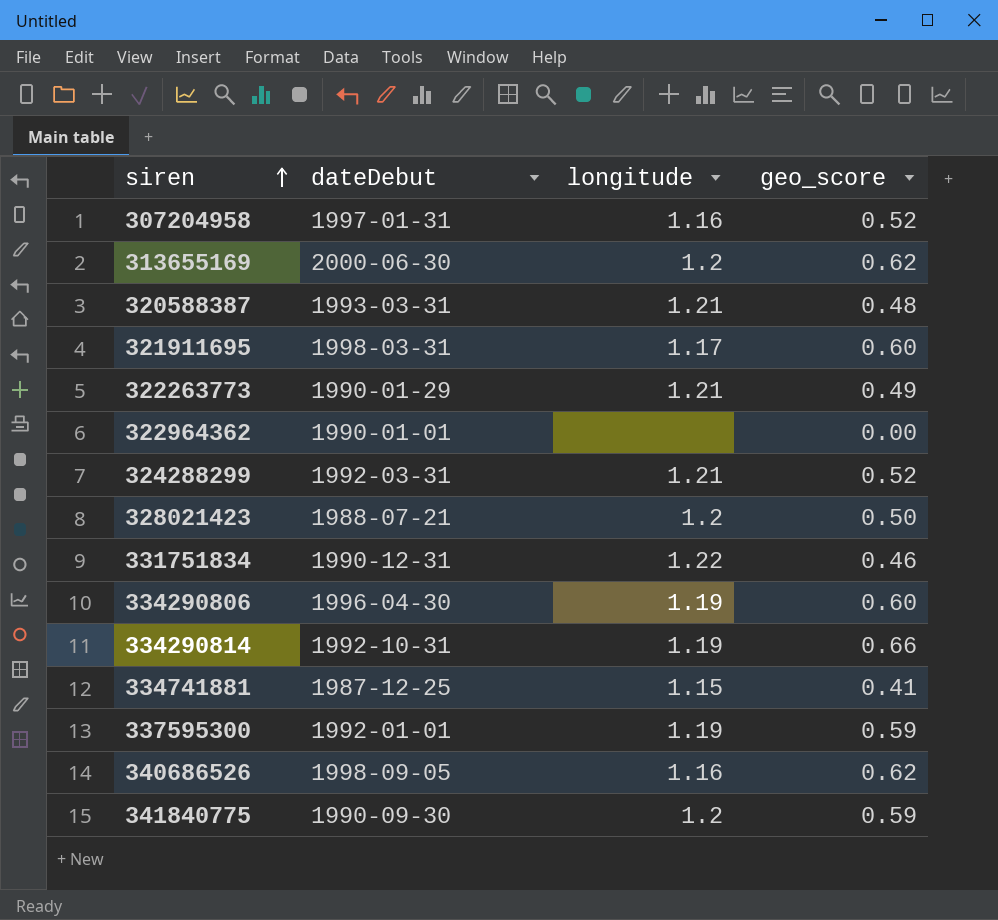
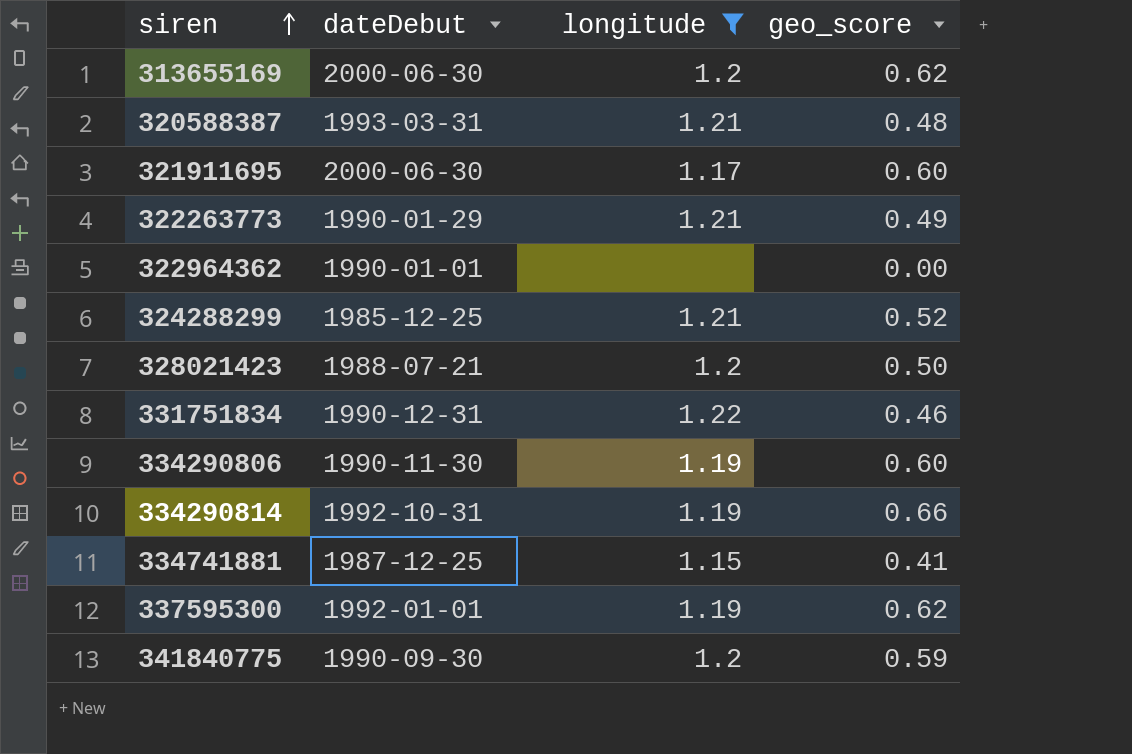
filter: none -> longitude != 1.16
321911695 | dateDebut: 1998-03-31 -> 2000-06-30
324288299 | dateDebut: 1992-03-31 -> 1985-12-25
334290806 | dateDebut: 1996-04-30 -> 1990-11-30
337595300 | geo_score: 0.59 -> 0.62

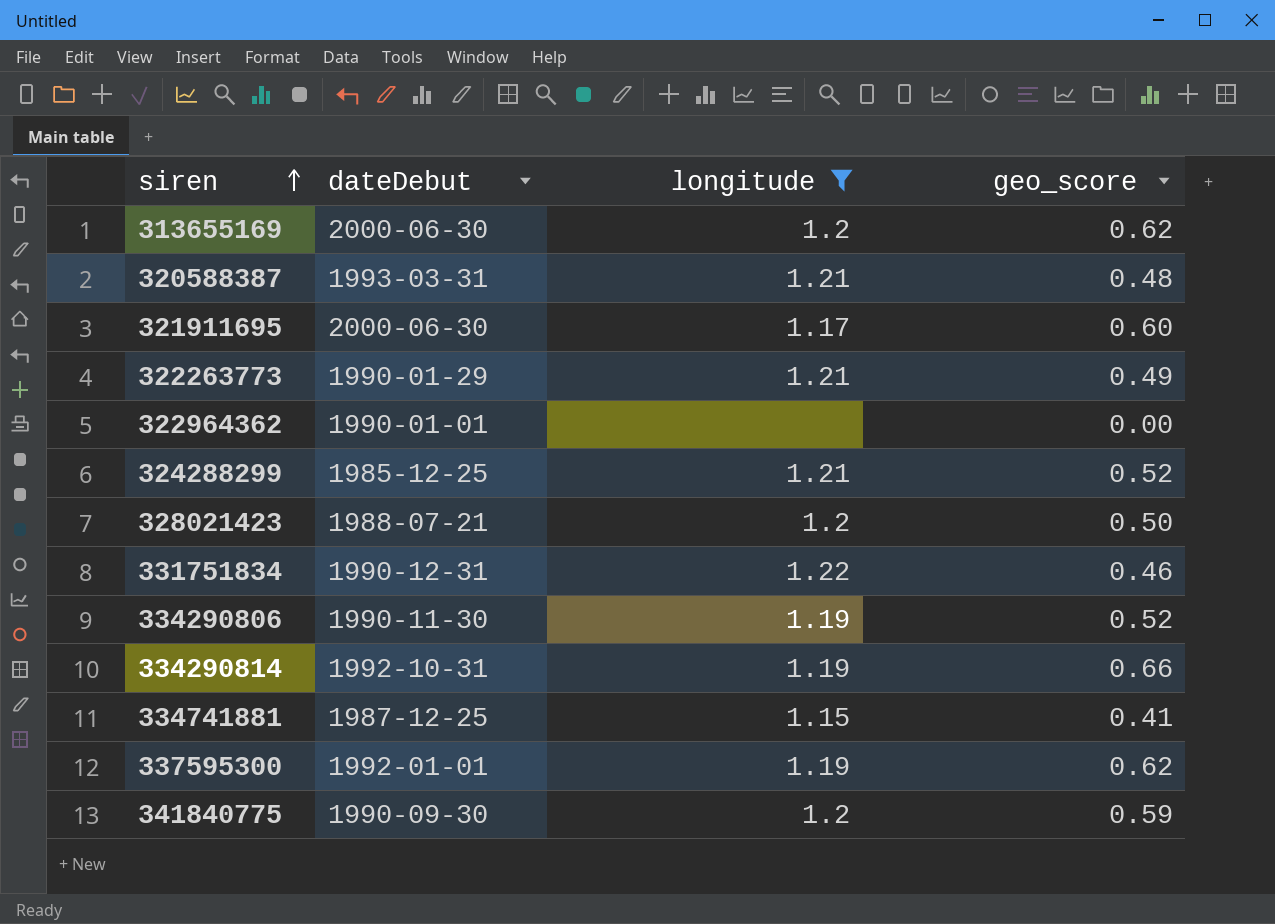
334290806 | geo_score: 0.60 -> 0.52

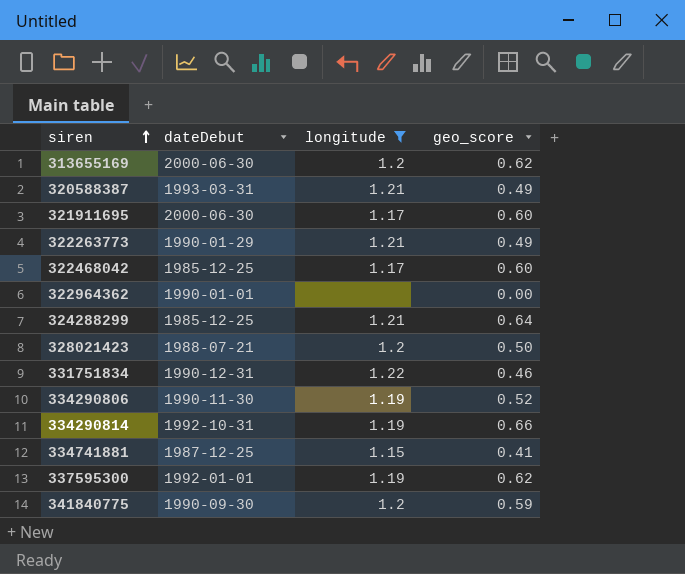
320588387 | geo_score: 0.48 -> 0.49
row 322468042: none -> 1985-12-25 | 1.17 | 0.60
324288299 | geo_score: 0.52 -> 0.64

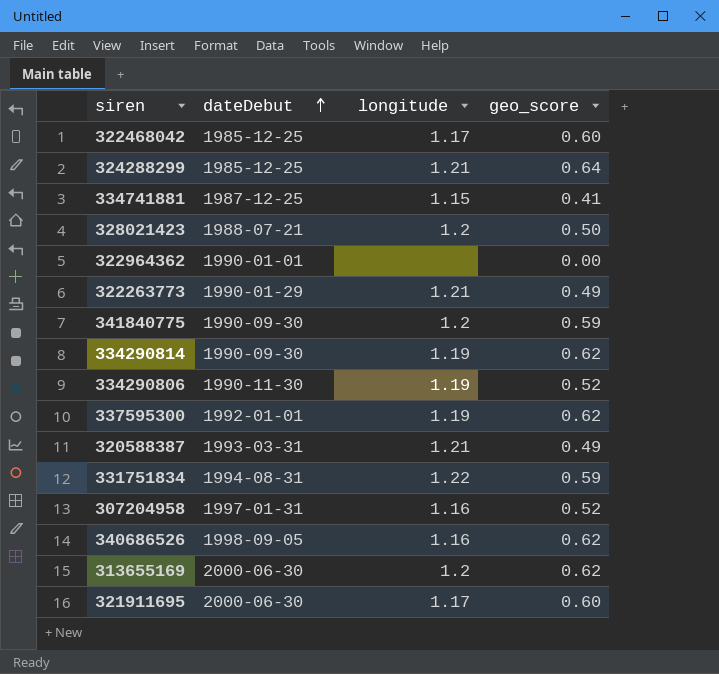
filter: longitude != 1.16 -> none
row order: siren ascending -> dateDebut ascending
334290814 | dateDebut: 1992-10-31 -> 1990-09-30
334290814 | geo_score: 0.66 -> 0.62
331751834 | dateDebut: 1990-12-31 -> 1994-08-31
331751834 | geo_score: 0.46 -> 0.59

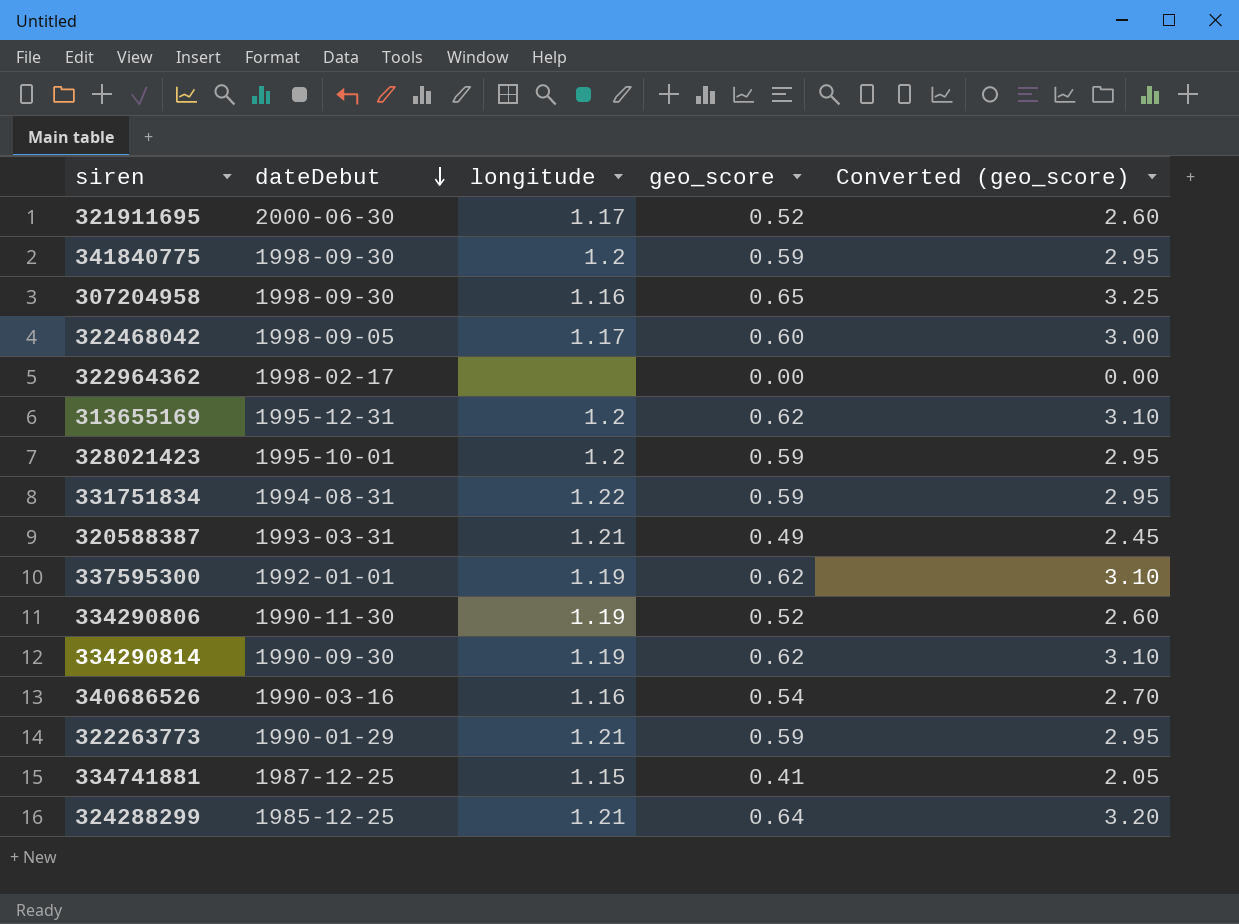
row order: dateDebut ascending -> dateDebut descending
column Converted (geo_score) | formula: none -> [geo_score] * 5
321911695 | geo_score: 0.60 -> 0.52
341840775 | dateDebut: 1990-09-30 -> 1998-09-30
307204958 | dateDebut: 1997-01-31 -> 1998-09-30
307204958 | geo_score: 0.52 -> 0.65
322468042 | dateDebut: 1985-12-25 -> 1998-09-05
322964362 | dateDebut: 1990-01-01 -> 1998-02-17
313655169 | dateDebut: 2000-06-30 -> 1995-12-31
328021423 | dateDebut: 1988-07-21 -> 1995-10-01
328021423 | geo_score: 0.50 -> 0.59
340686526 | dateDebut: 1998-09-05 -> 1990-03-16
340686526 | geo_score: 0.62 -> 0.54
322263773 | geo_score: 0.49 -> 0.59

